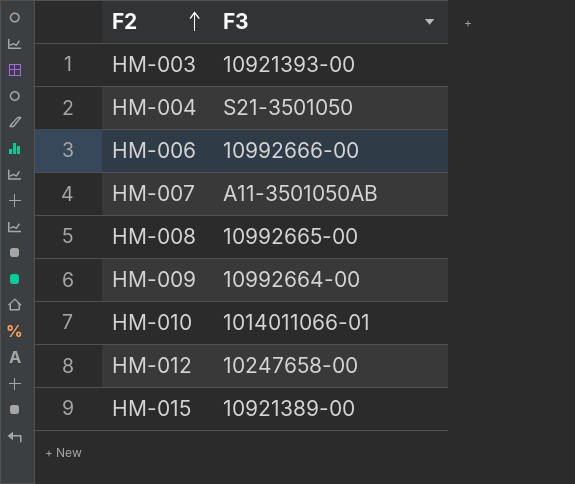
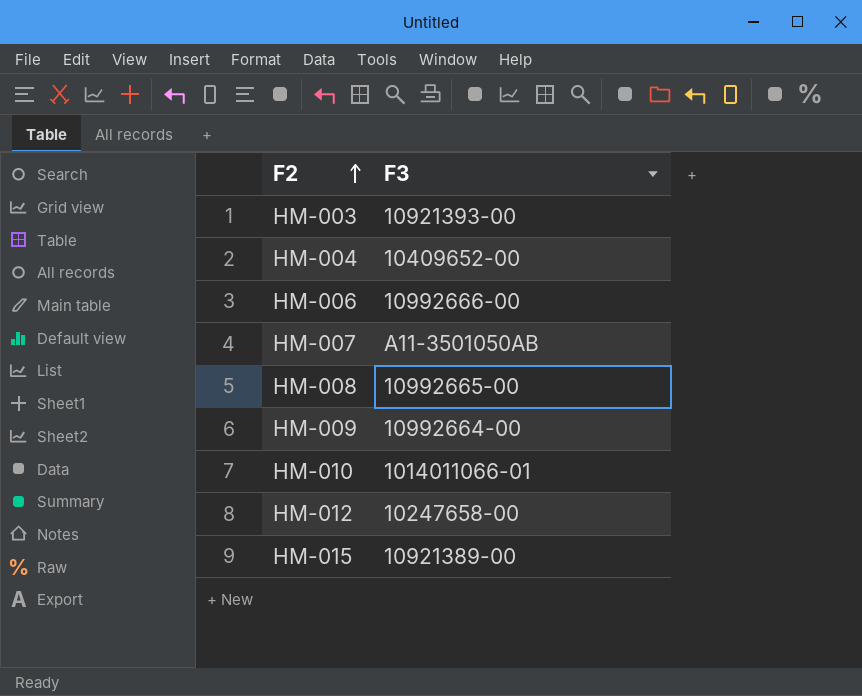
HM-004 | F3: S21-3501050 -> 10409652-00

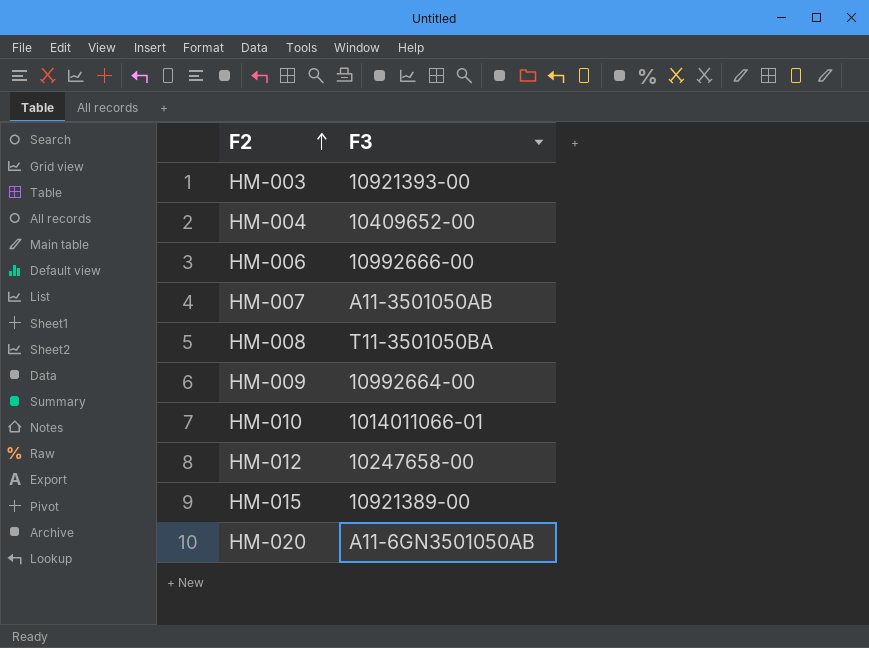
HM-008 | F3: 10992665-00 -> T11-3501050BA
row HM-020: none -> A11-6GN3501050AB

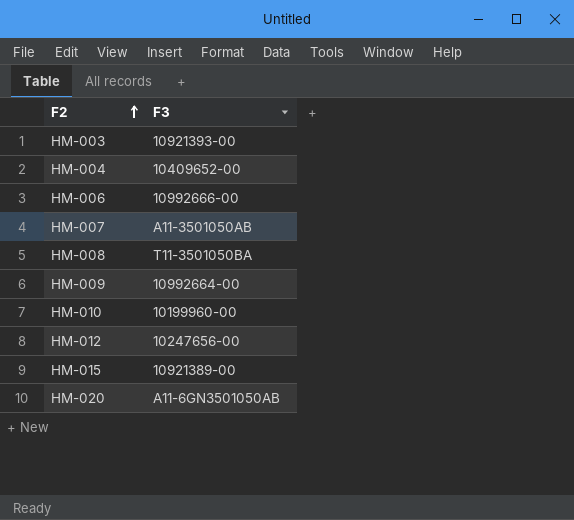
HM-010 | F3: 1014011066-01 -> 10199960-00
HM-012 | F3: 10247658-00 -> 10247656-00

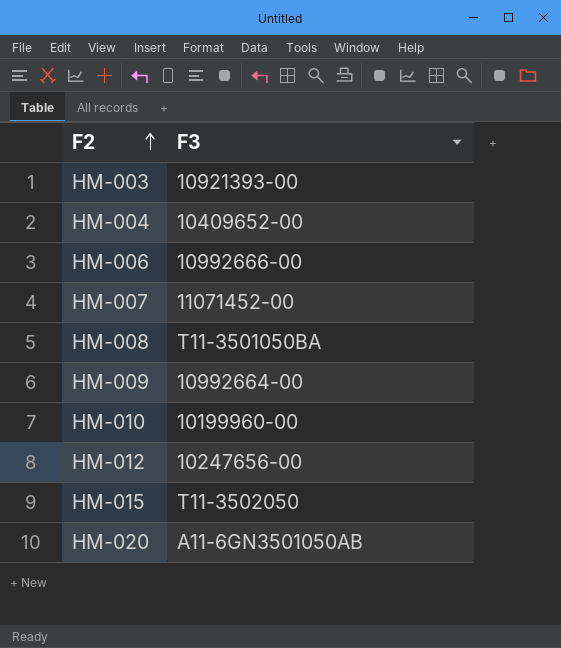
HM-007 | F3: A11-3501050AB -> 11071452-00
HM-015 | F3: 10921389-00 -> T11-3502050

